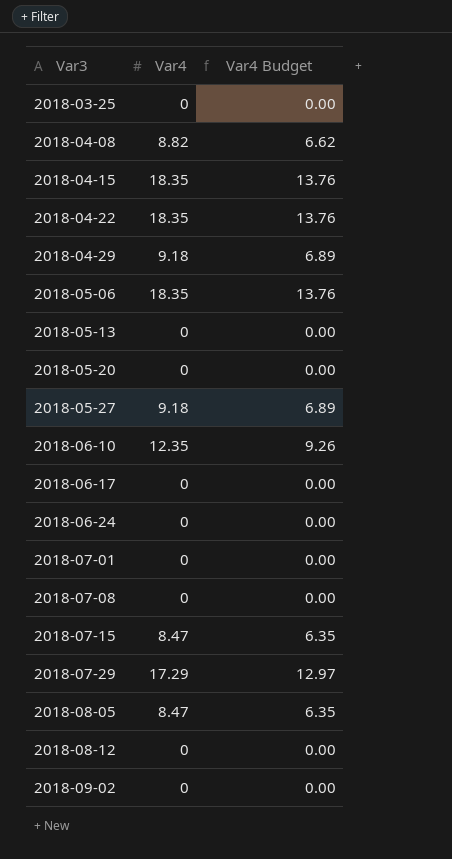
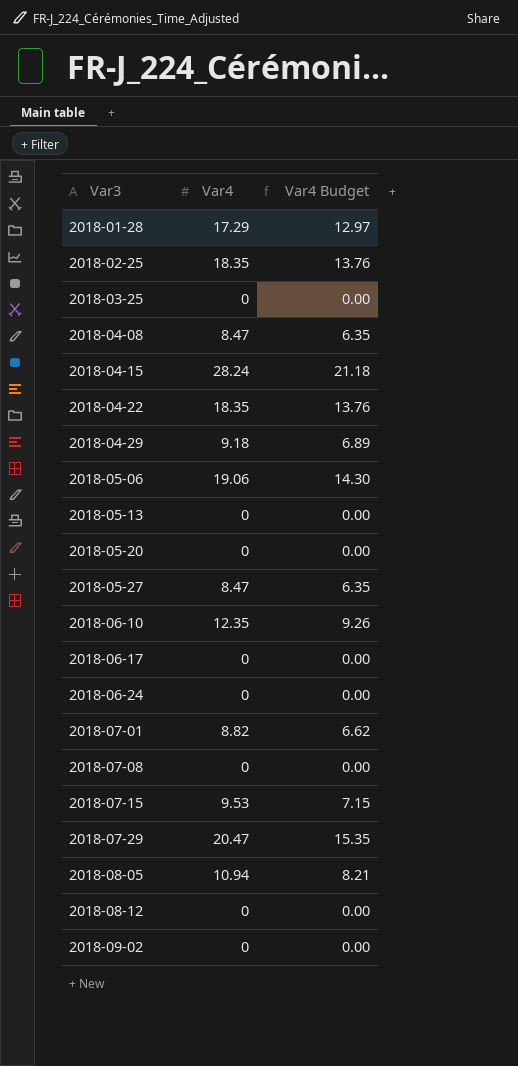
row 2018-01-28: none -> 17.29 | 12.97
row 2018-02-25: none -> 18.35 | 13.76
2018-04-08 | Var4: 8.82 -> 8.47
2018-04-08 | Var4 Budget: 6.62 -> 6.35
2018-04-15 | Var4: 18.35 -> 28.24
2018-04-15 | Var4 Budget: 13.76 -> 21.18
2018-05-06 | Var4: 18.35 -> 19.06
2018-05-06 | Var4 Budget: 13.76 -> 14.30
2018-05-27 | Var4: 9.18 -> 8.47
2018-05-27 | Var4 Budget: 6.89 -> 6.35
2018-07-01 | Var4: 0 -> 8.82
2018-07-01 | Var4 Budget: 0.00 -> 6.62
2018-07-15 | Var4: 8.47 -> 9.53
2018-07-15 | Var4 Budget: 6.35 -> 7.15
2018-07-29 | Var4: 17.29 -> 20.47
2018-07-29 | Var4 Budget: 12.97 -> 15.35
2018-08-05 | Var4: 8.47 -> 10.94
2018-08-05 | Var4 Budget: 6.35 -> 8.21

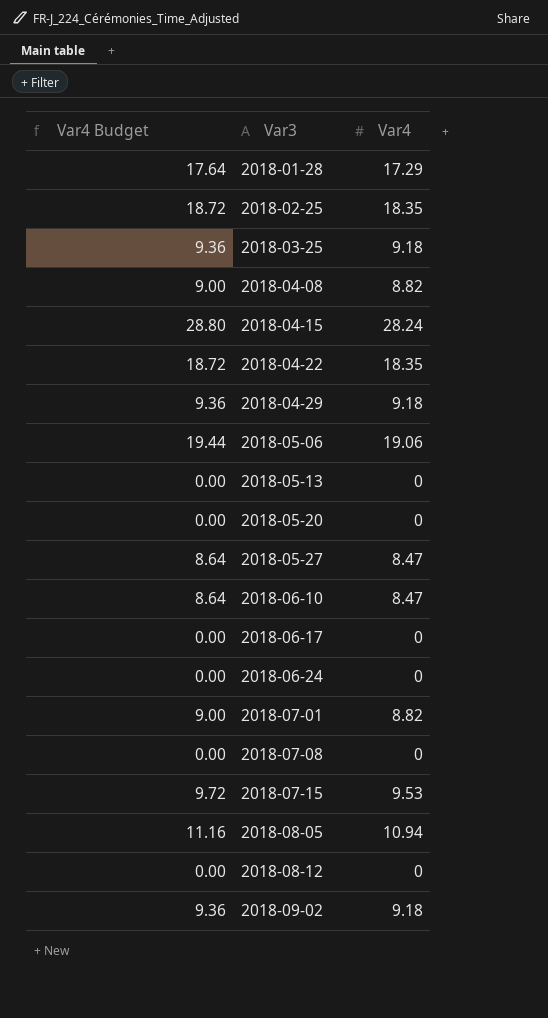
column Var4 Budget | formula: [Var4] * 0.75 -> [Var4] * 1.02
column Var4 Budget | position: 3 -> 1
row 2018-07-29: 20.47 | 15.35 -> none
2018-03-25 | Var4: 0 -> 9.18
2018-04-08 | Var4: 8.47 -> 8.82
2018-06-10 | Var4: 12.35 -> 8.47
2018-09-02 | Var4: 0 -> 9.18

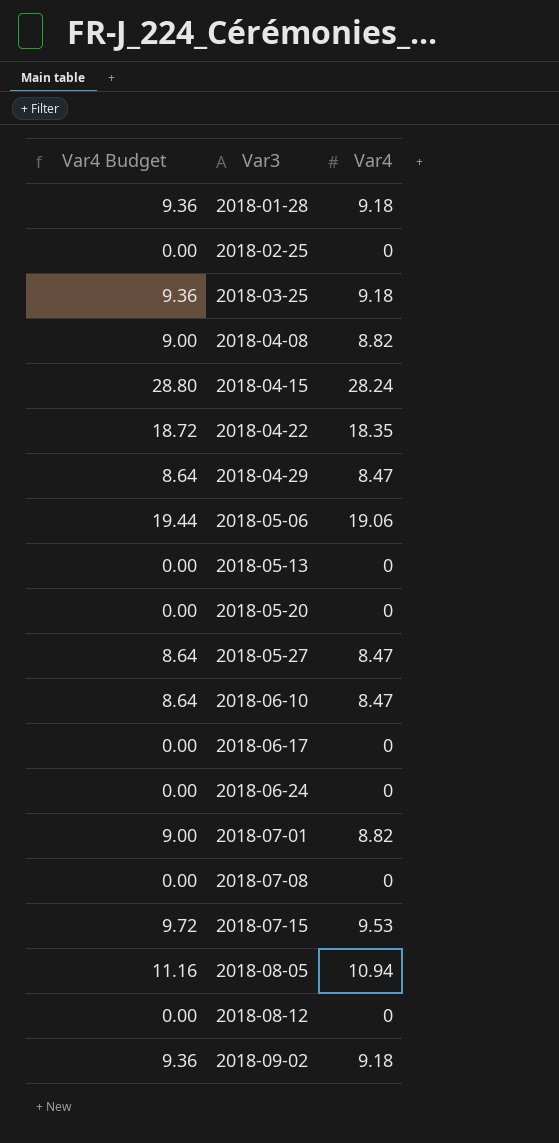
2018-01-28 | Var4 Budget: 17.64 -> 9.36
2018-01-28 | Var4: 17.29 -> 9.18
2018-02-25 | Var4 Budget: 18.72 -> 0.00
2018-02-25 | Var4: 18.35 -> 0
2018-04-29 | Var4 Budget: 9.36 -> 8.64
2018-04-29 | Var4: 9.18 -> 8.47

